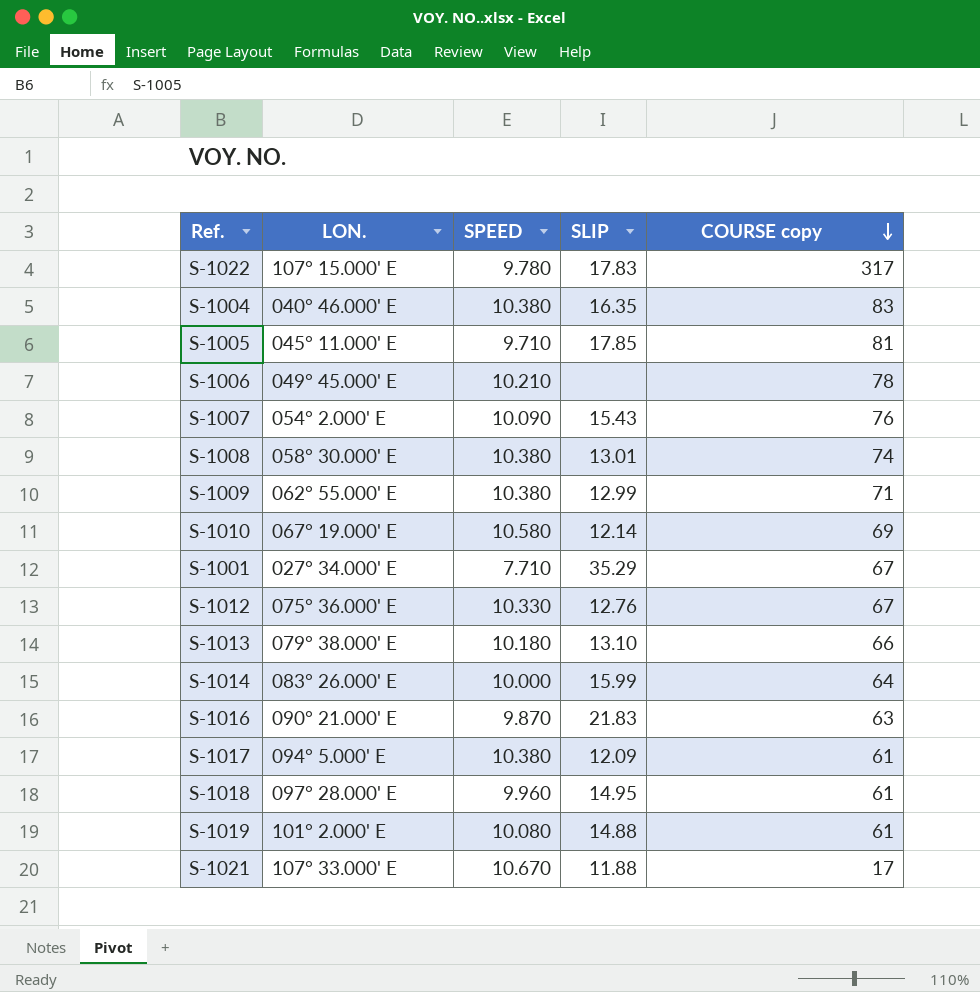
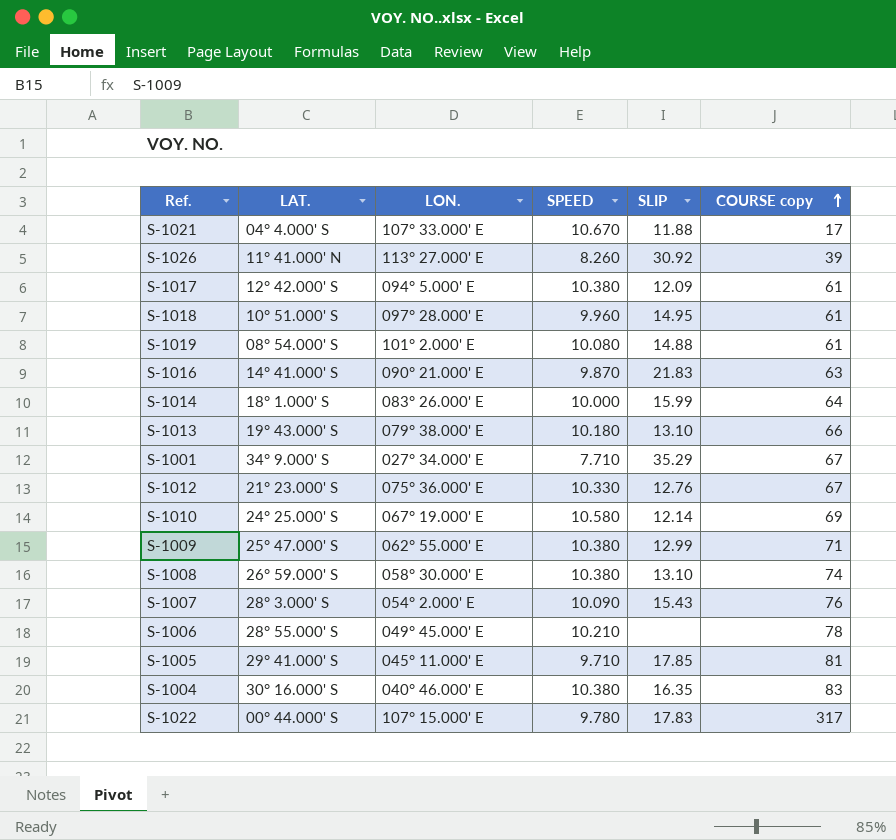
row order: COURSE copy descending -> COURSE copy ascending
column LAT. | position: none -> 2
row S-1026: none -> 11° 41.000' N | 113° 27.000' E | 8.260 | 30.92 | 39
S-1008 | SLIP: 13.01 -> 13.10

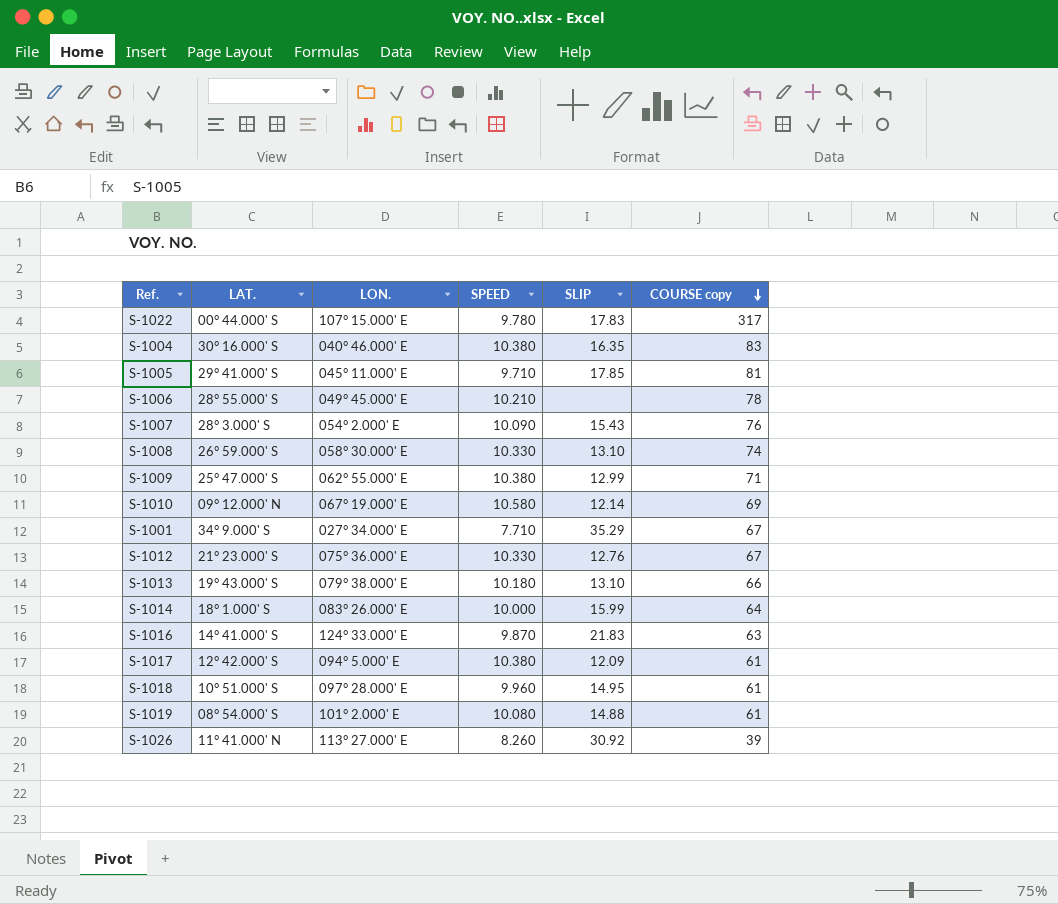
row order: COURSE copy ascending -> COURSE copy descending
row S-1021: 04° 4.000' S | 107° 33.000' E | 10.670 | 11.88 | 17 -> none
S-1008 | SPEED: 10.380 -> 10.330
S-1010 | LAT.: 24° 25.000' S -> 09° 12.000' N
S-1016 | LON.: 090° 21.000' E -> 124° 33.000' E

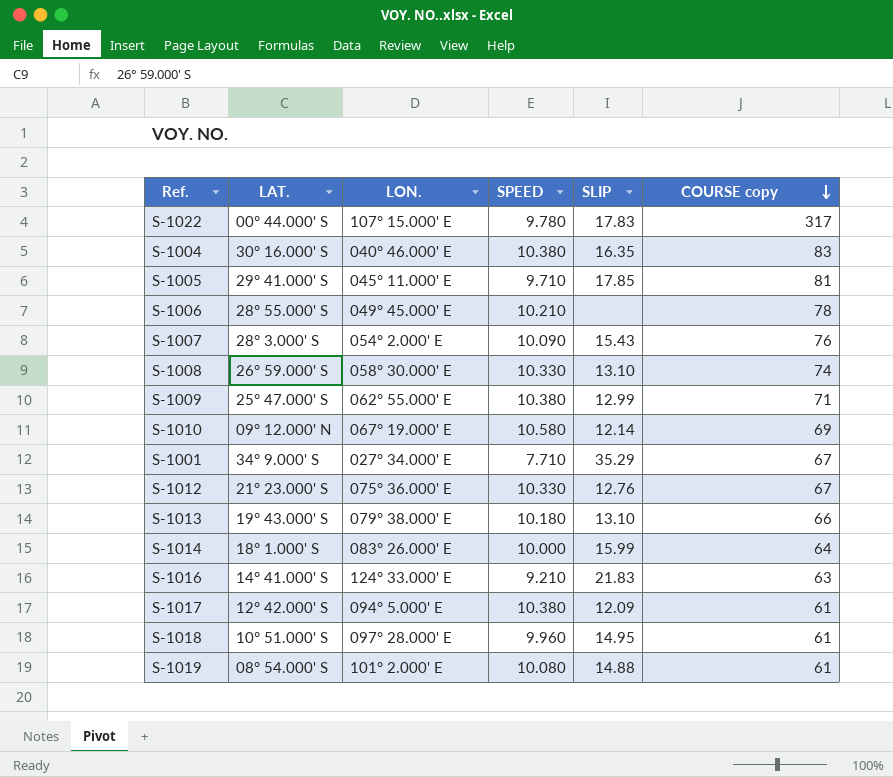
row S-1026: 11° 41.000' N | 113° 27.000' E | 8.260 | 30.92 | 39 -> none
S-1016 | SPEED: 9.870 -> 9.210

